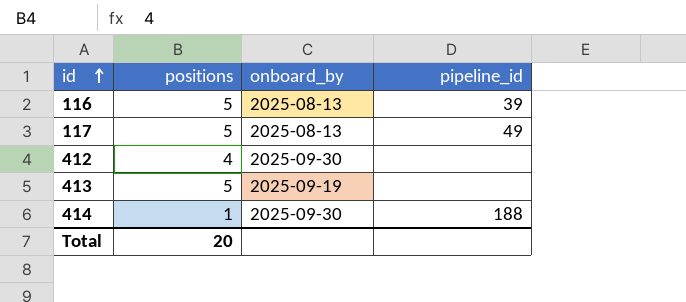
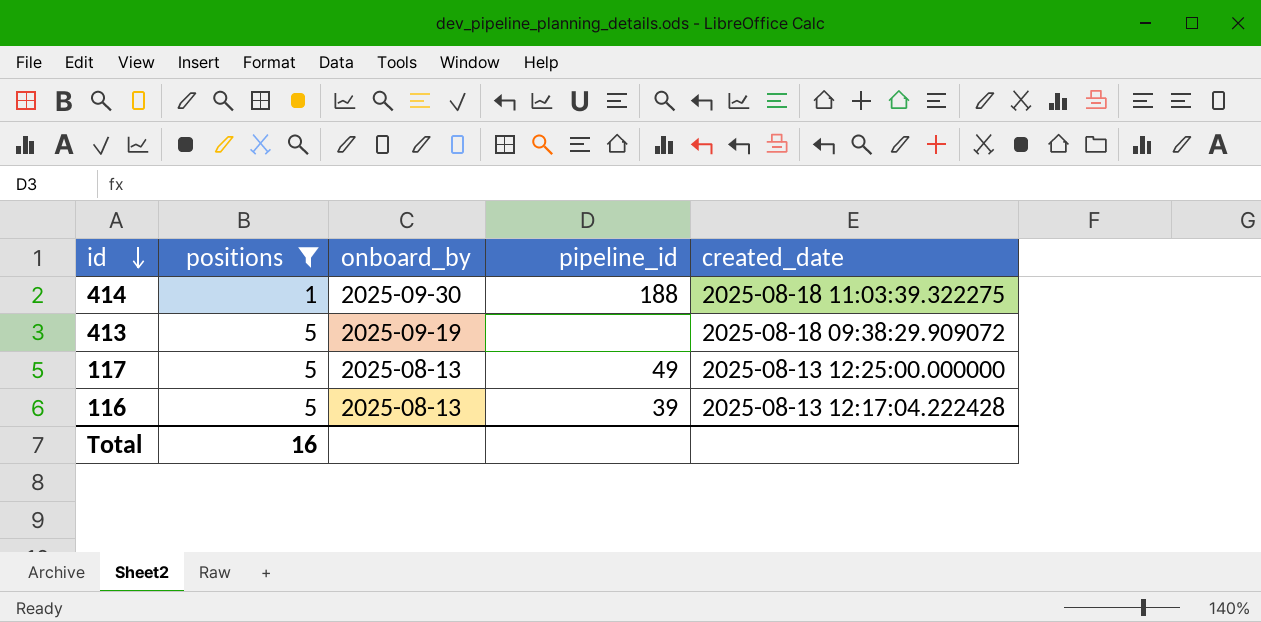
filter: none -> positions != 4
row order: id ascending -> id descending
column created_date | position: none -> 5
Total | positions: 20 -> 16

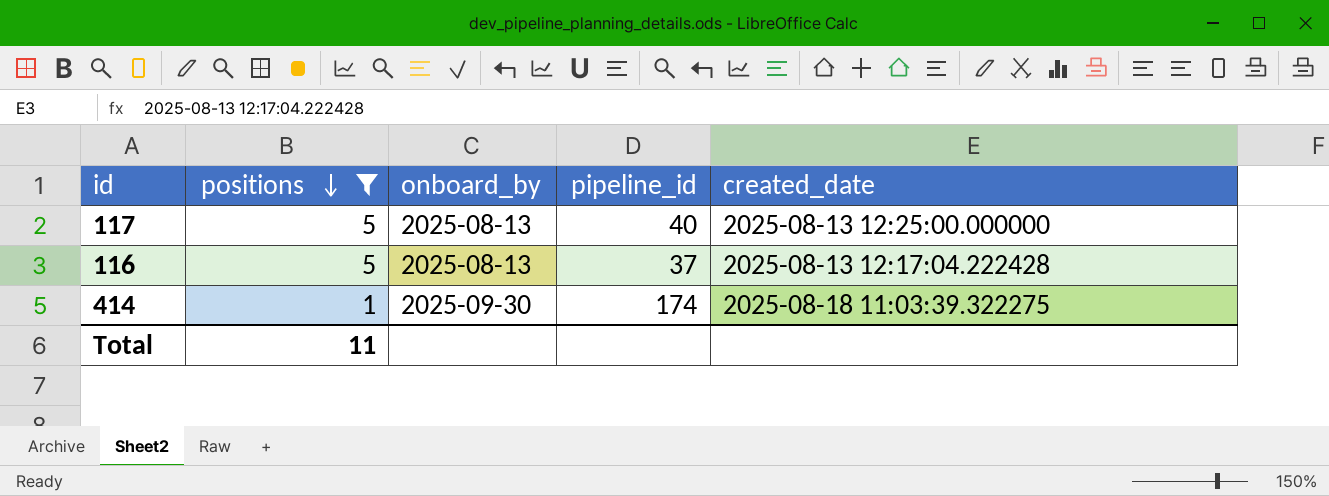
row order: id descending -> positions descending
row 413: 5 | 2025-09-19 | none | 2025-08-18 09:38:29.909072 -> none
117 | pipeline_id: 49 -> 40
116 | pipeline_id: 39 -> 37
414 | pipeline_id: 188 -> 174
Total | positions: 16 -> 11

